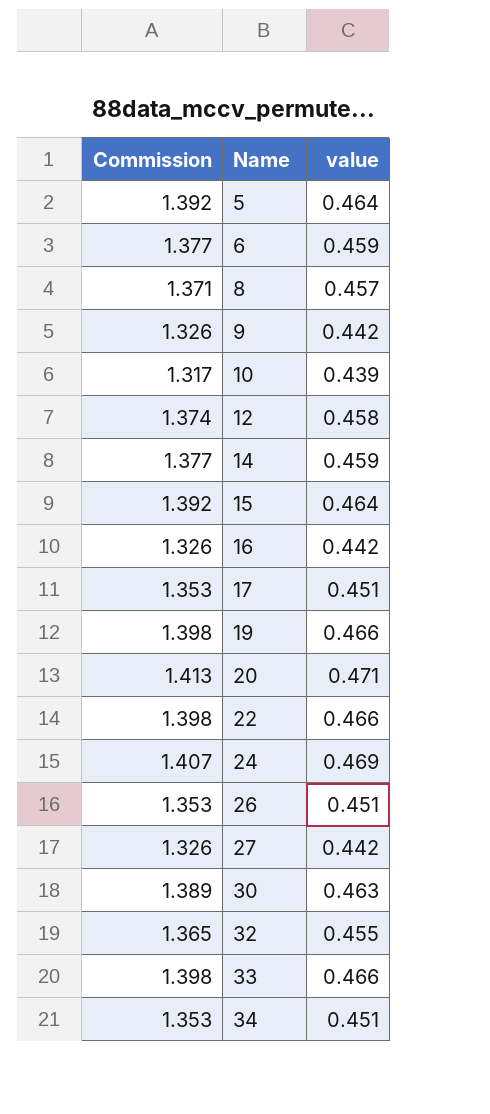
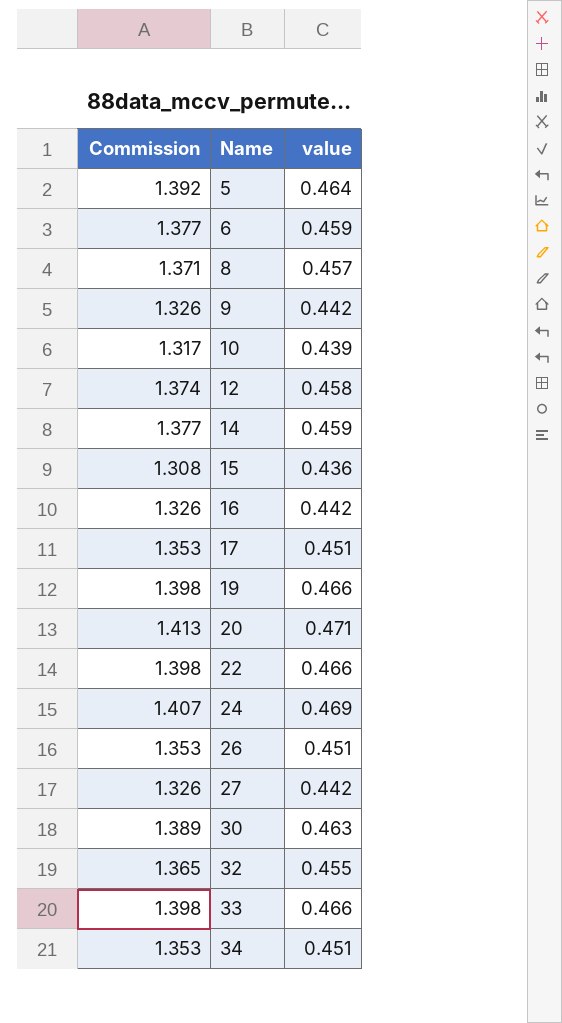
15 | Commission: 1.392 -> 1.308
15 | value: 0.464 -> 0.436

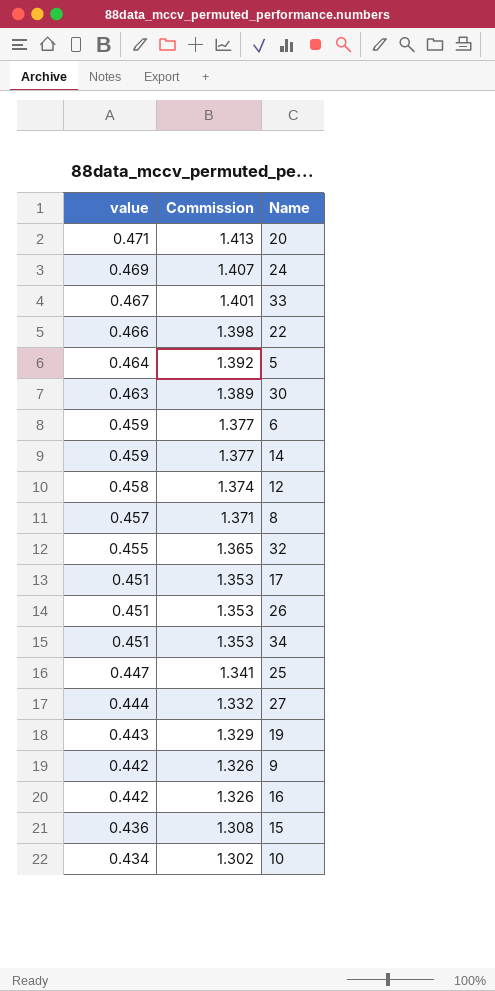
row order: Name ascending -> value descending
column value | position: 3 -> 1
33 | value: 0.466 -> 0.467
33 | Commission: 1.398 -> 1.401
row 25: none -> 0.447 | 1.341
27 | value: 0.442 -> 0.444
27 | Commission: 1.326 -> 1.332
19 | value: 0.466 -> 0.443
19 | Commission: 1.398 -> 1.329
10 | value: 0.439 -> 0.434
10 | Commission: 1.317 -> 1.302

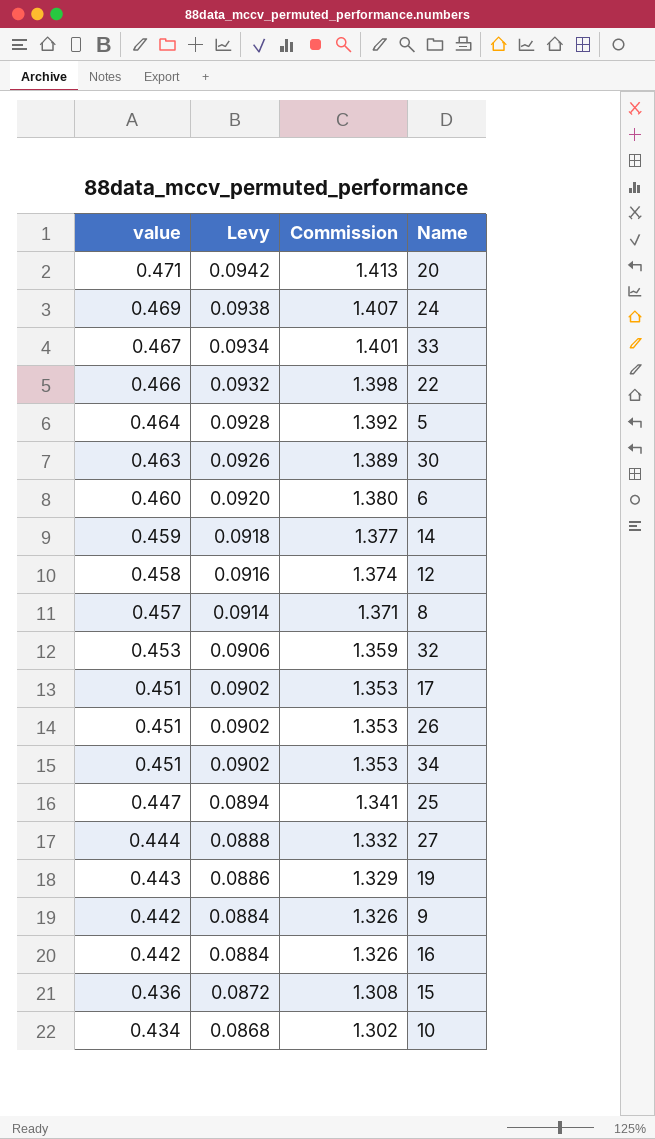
column Levy | formula: none -> [value] * 0.2
6 | value: 0.459 -> 0.460
6 | Commission: 1.377 -> 1.380
32 | value: 0.455 -> 0.453
32 | Commission: 1.365 -> 1.359

